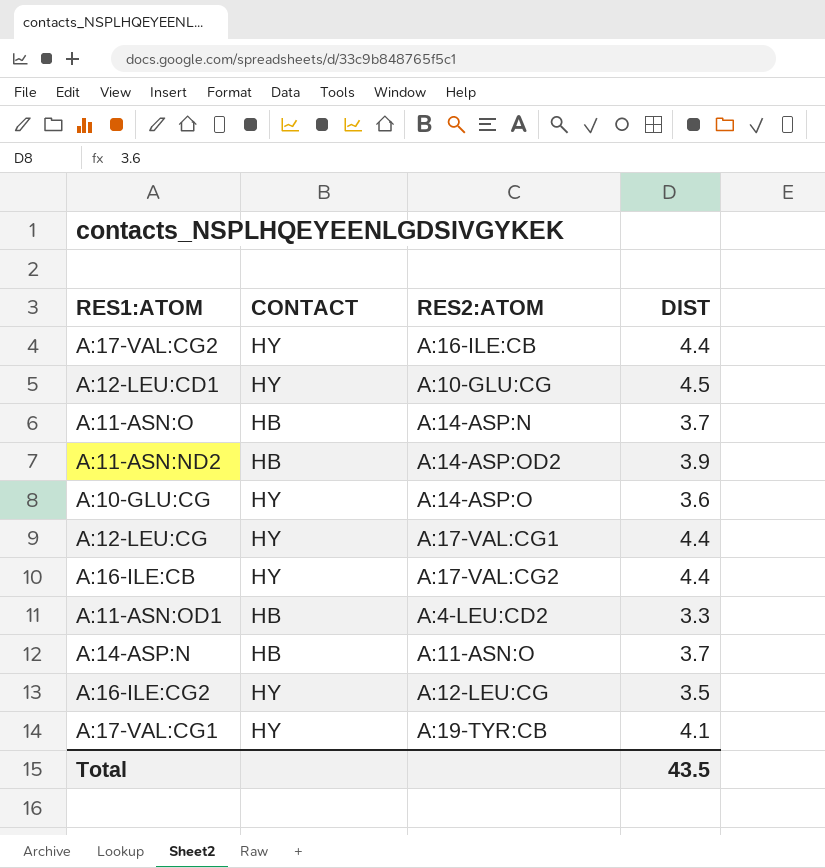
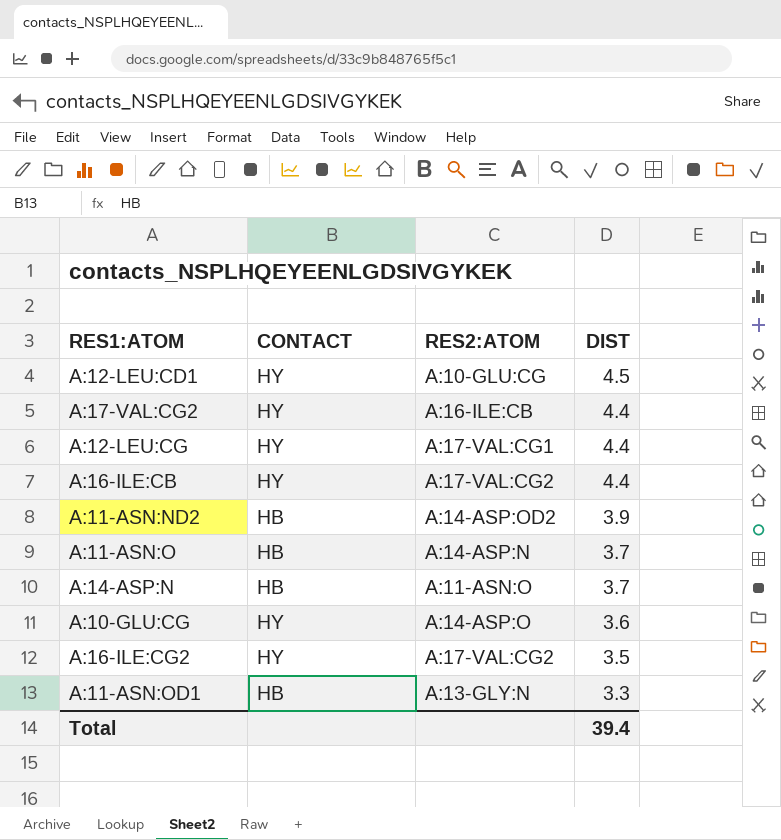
row order: none -> DIST descending
row A:17-VAL:CG1: HY | A:19-TYR:CB | 4.1 -> none
A:16-ILE:CG2 | RES2:ATOM: A:12-LEU:CG -> A:17-VAL:CG2
A:11-ASN:OD1 | RES2:ATOM: A:4-LEU:CD2 -> A:13-GLY:N
Total | DIST: 43.5 -> 39.4

